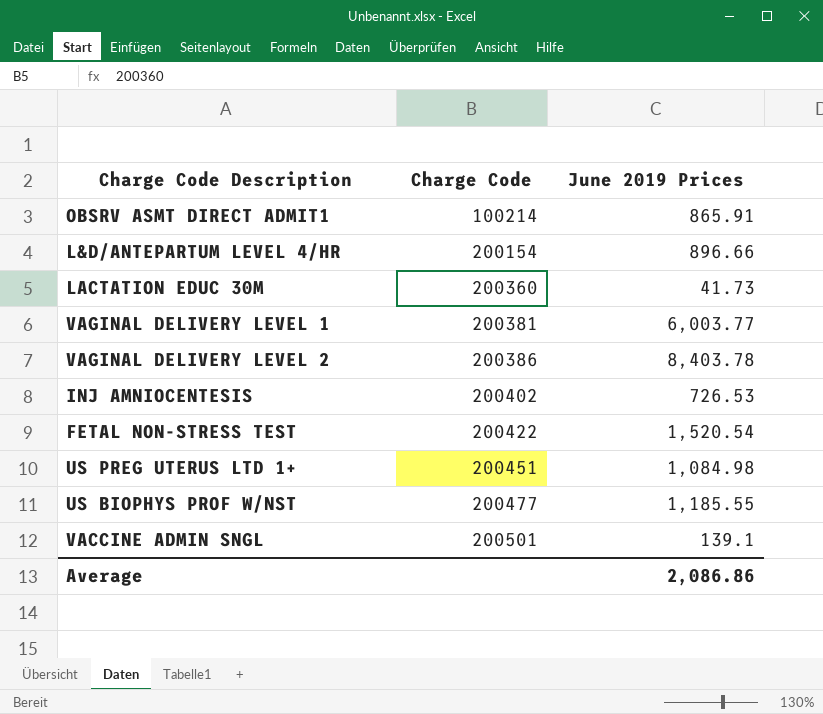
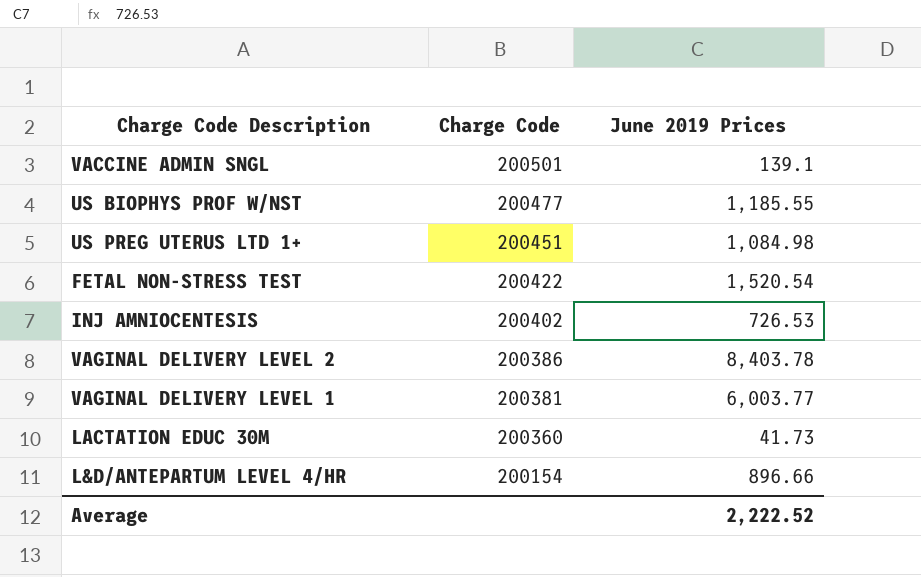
row order: Charge Code ascending -> Charge Code descending
row OBSRV ASMT DIRECT ADMIT1: 100214 | 865.91 -> none
Average | June 2019 Prices: 2,086.86 -> 2,222.52

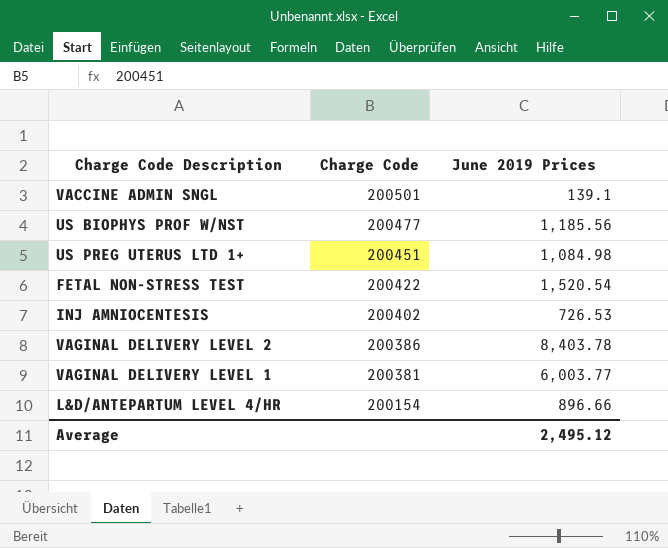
row LACTATION EDUC 30M: 200360 | 41.73 -> none
US BIOPHYS PROF W/NST | June 2019 Prices: 1,185.55 -> 1,185.56
Average | June 2019 Prices: 2,222.52 -> 2,495.12

